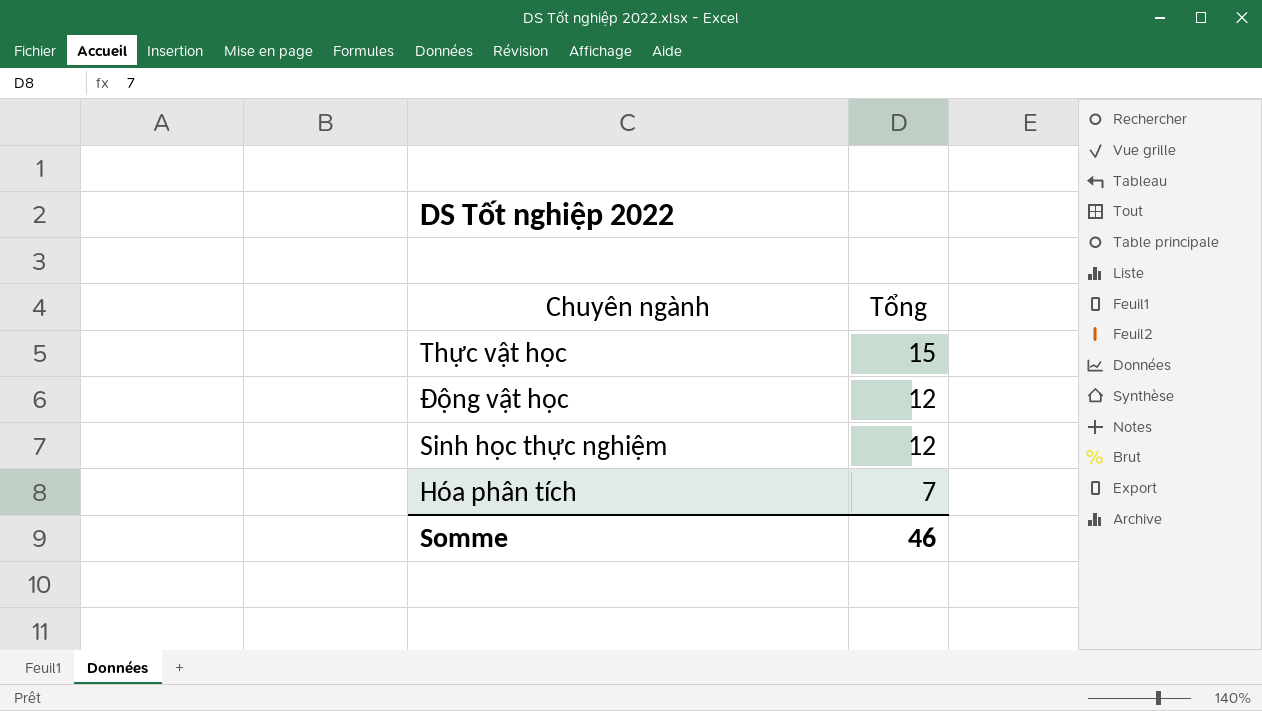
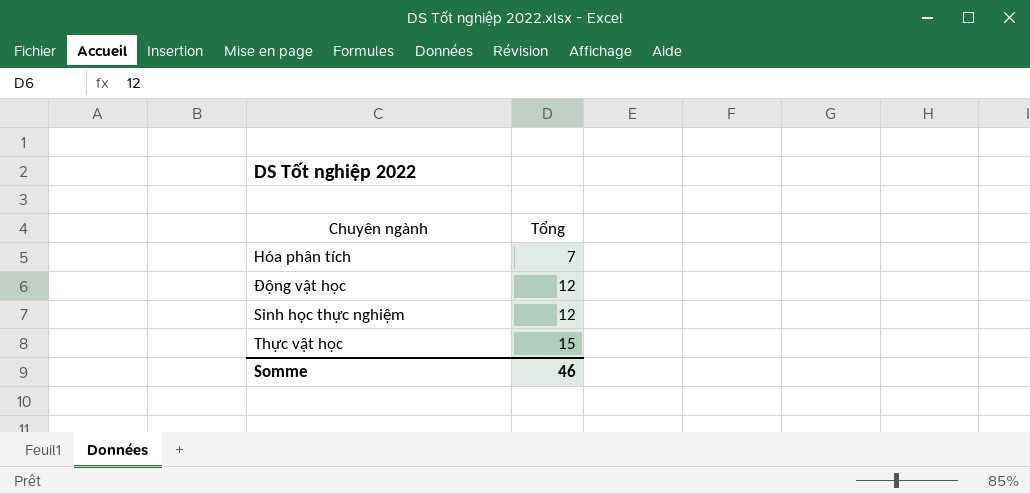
row order: Tổng descending -> Tổng ascending

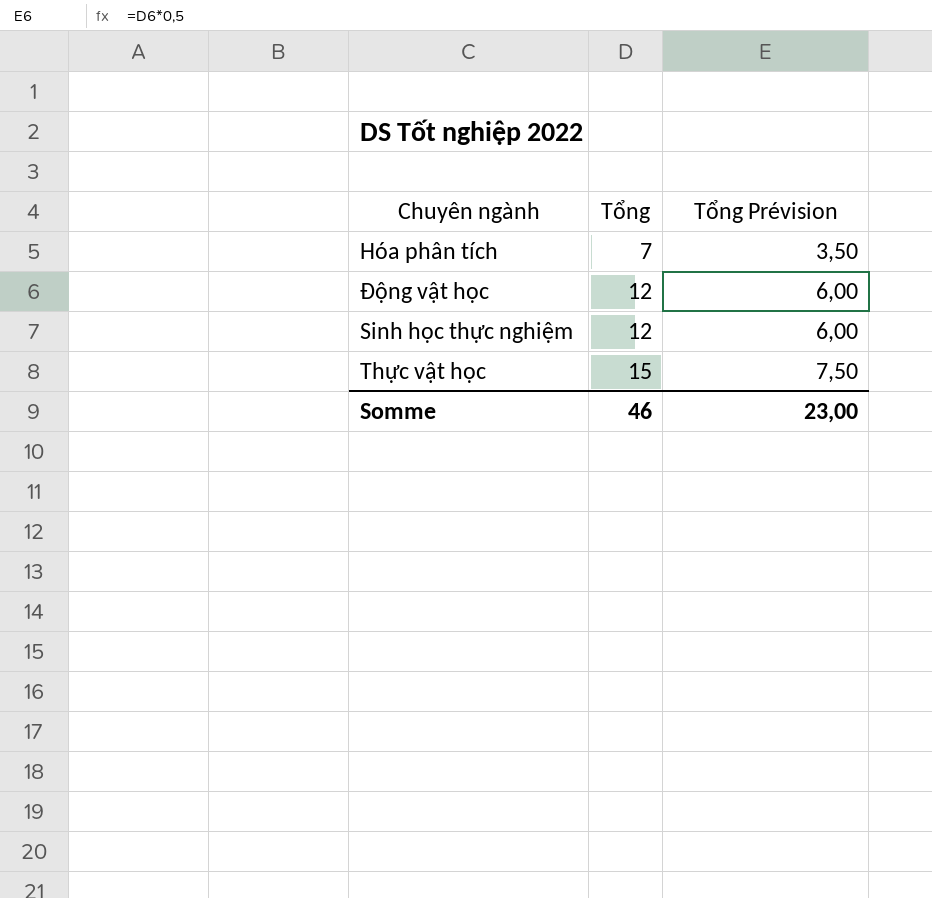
column Tổng Prévision | formula: none -> [Tổng] * 0,5

